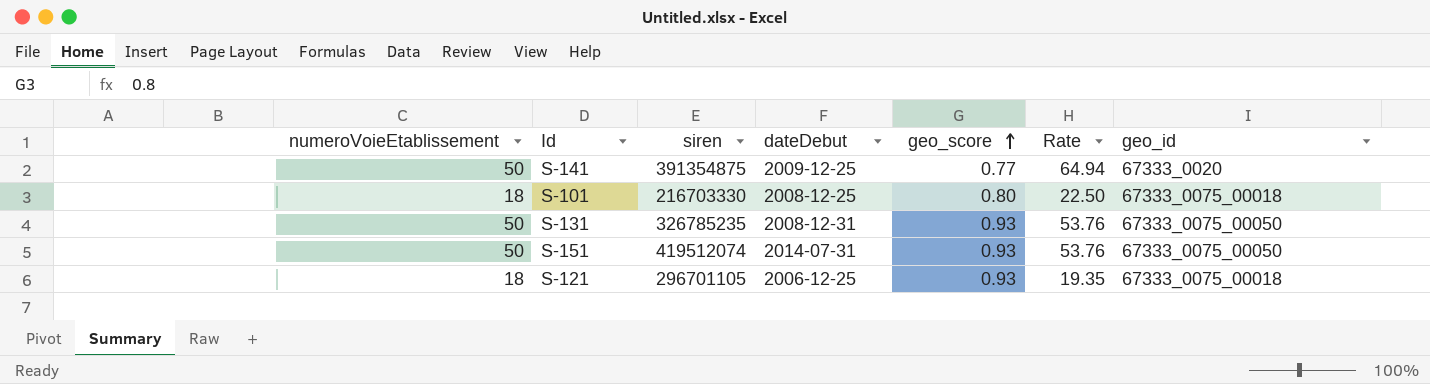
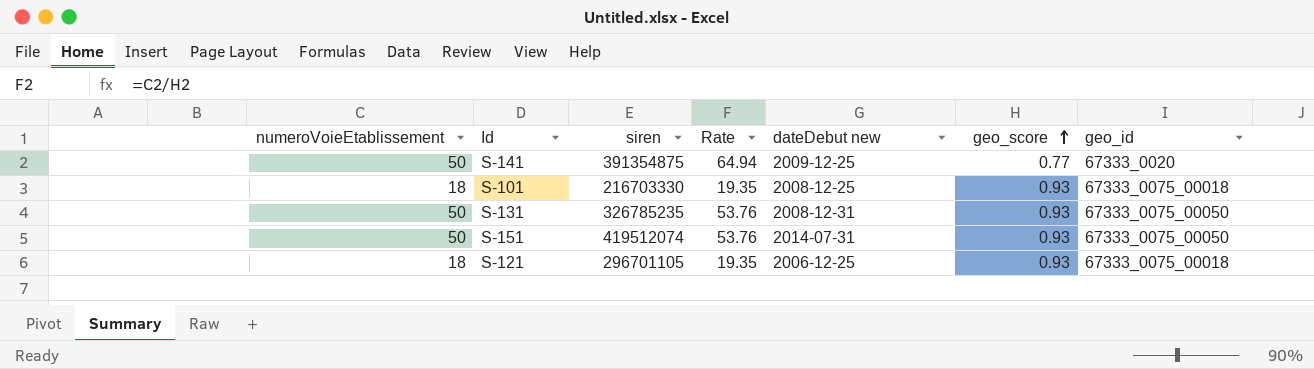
column Rate | position: 6 -> 4
column name: dateDebut -> dateDebut new
S-101 | Rate: 22.50 -> 19.35
S-101 | geo_score: 0.80 -> 0.93

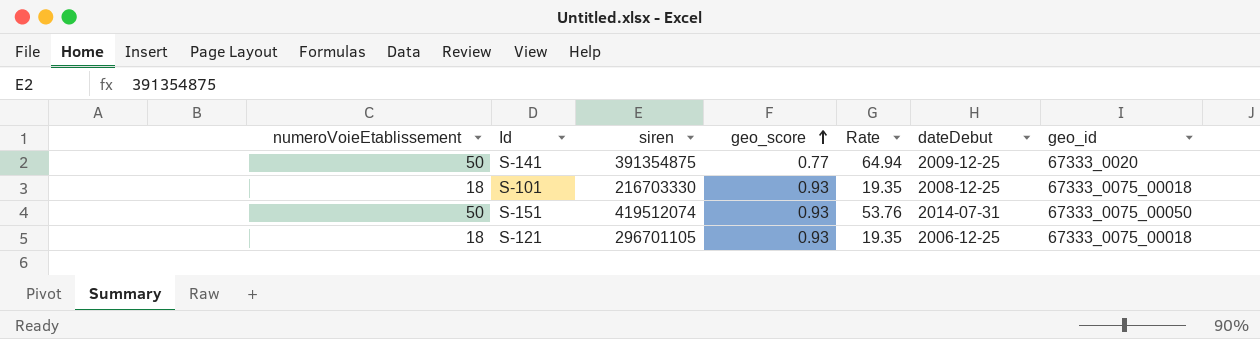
column geo_score | position: 6 -> 4
column name: dateDebut new -> dateDebut
row S-131: 50 | 326785235 | 53.76 | 2008-12-31 | 0.93 | 67333_0075_00050 -> none

